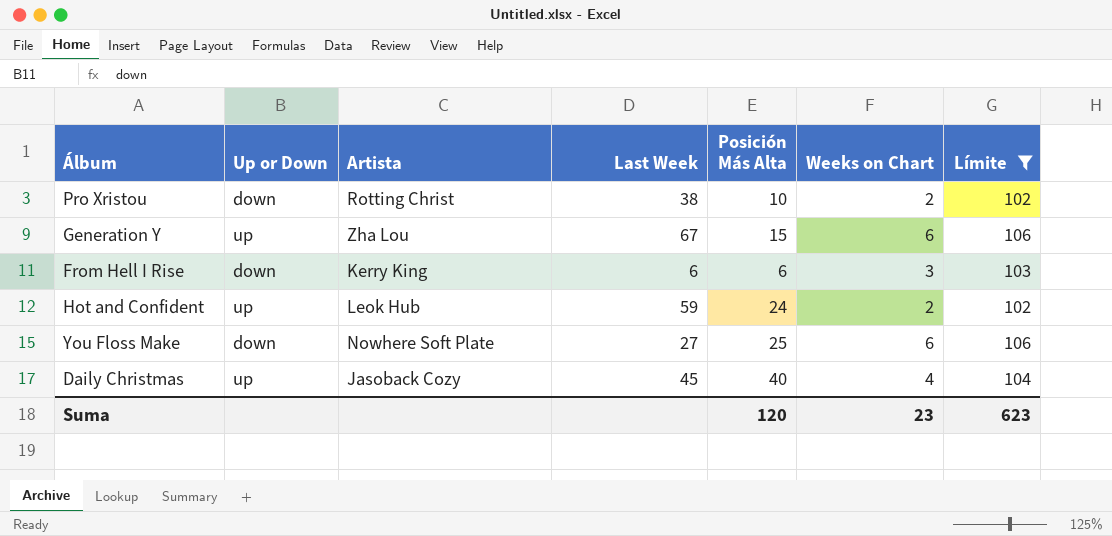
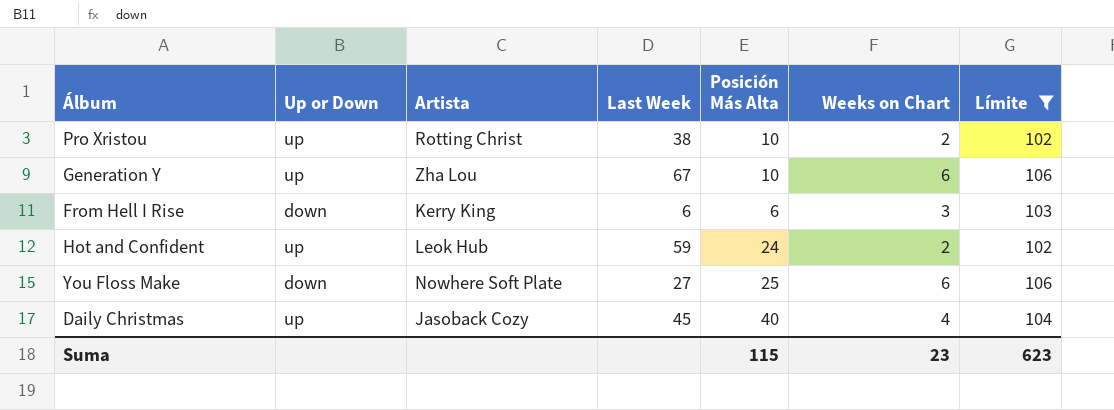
Pro Xristou | Up or Down: down -> up
Generation Y | Posición Más Alta: 15 -> 10
Suma | Posición Más Alta: 120 -> 115

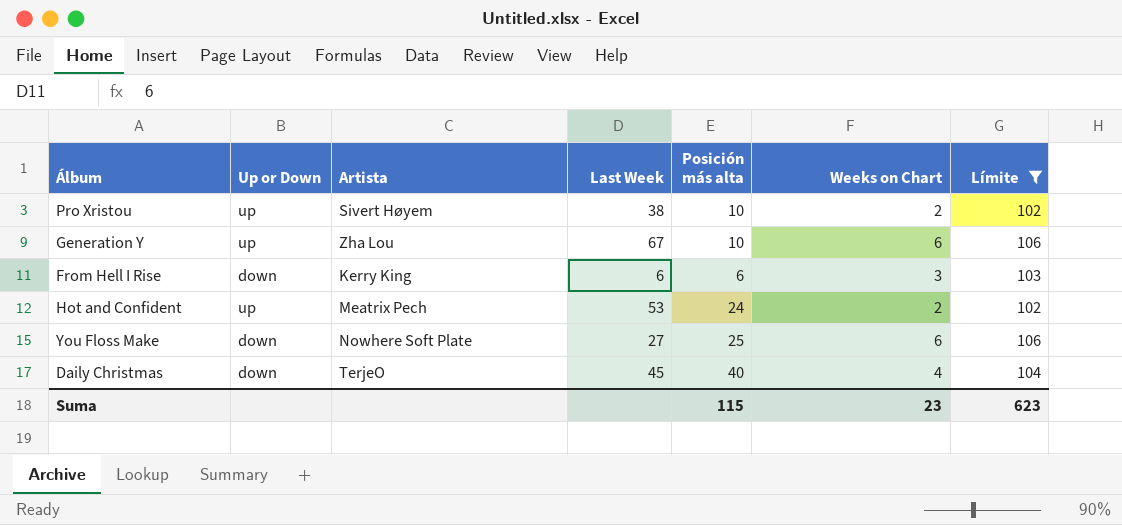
column name: Posición Más Alta -> Posición más alta
Pro Xristou | Artista: Rotting Christ -> Sivert Høyem
Hot and Confident | Artista: Leok Hub -> Meatrix Pech
Hot and Confident | Last Week: 59 -> 53
Daily Christmas | Up or Down: up -> down
Daily Christmas | Artista: Jasoback Cozy -> TerjeO

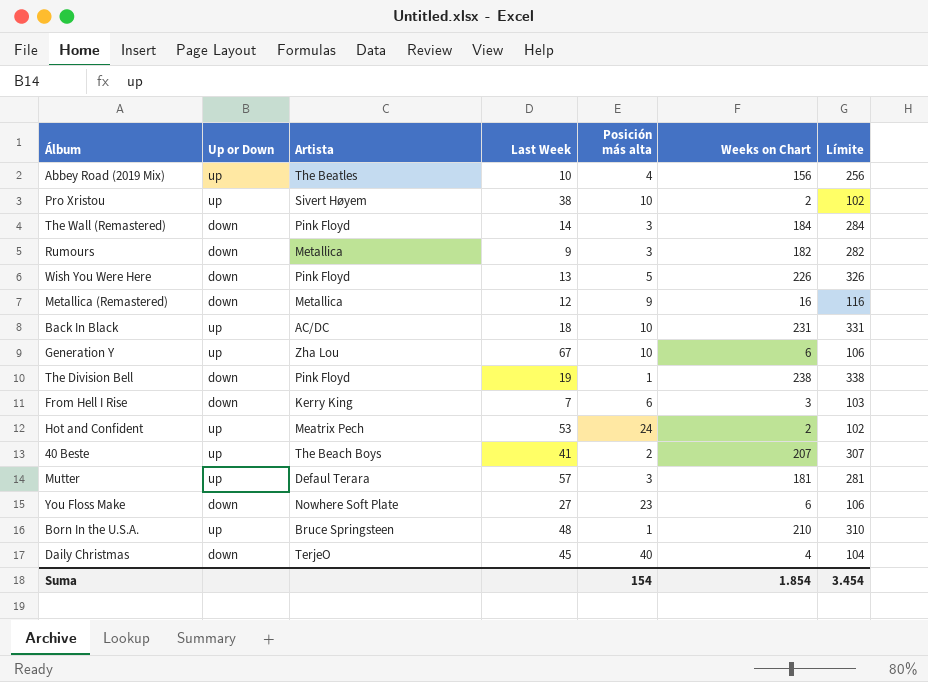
filter: Límite <= 106 -> none
From Hell I Rise | Last Week: 6 -> 7
You Floss Make | Posición más alta: 25 -> 23
Suma | Posición más alta: 115 -> 154
Suma | Weeks on Chart: 23 -> 1.854
Suma | Límite: 623 -> 3.454

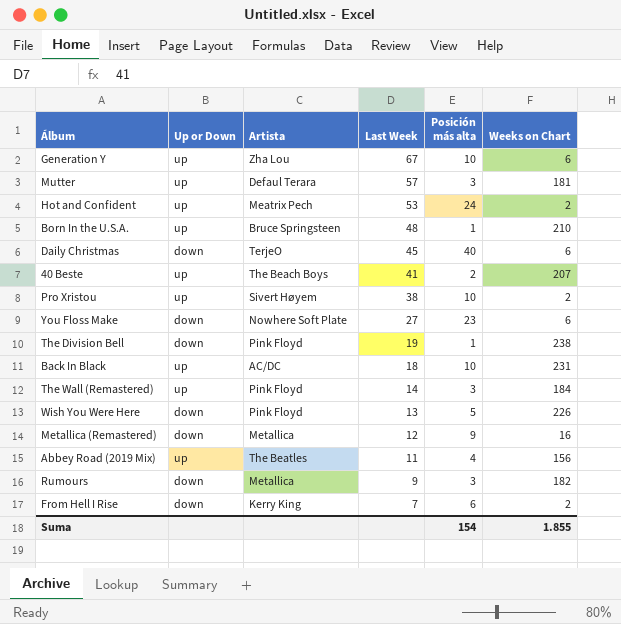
row order: none -> Last Week descending
column Límite | formula: [Weeks on Chart] + 100 -> none
Daily Christmas | Weeks on Chart: 4 -> 6
The Wall (Remastered) | Up or Down: down -> up
Abbey Road (2019 Mix) | Last Week: 10 -> 11
From Hell I Rise | Weeks on Chart: 3 -> 2
Suma | Weeks on Chart: 1.854 -> 1.855

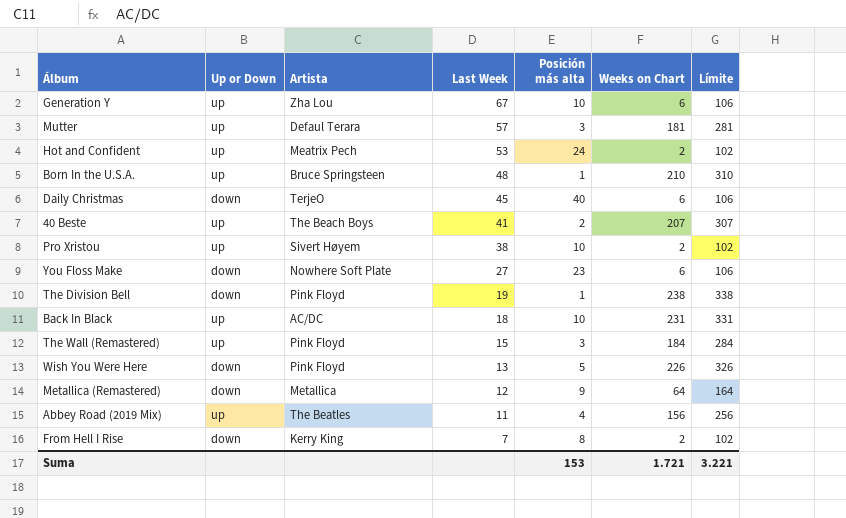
column Límite | formula: none -> [Weeks on Chart] + 100
row Rumours: down | Metallica | 9 | 3 | 182 -> none
The Wall (Remastered) | Last Week: 14 -> 15
Metallica (Remastered) | Weeks on Chart: 16 -> 64
From Hell I Rise | Posición más alta: 6 -> 8
Suma | Posición más alta: 154 -> 153
Suma | Weeks on Chart: 1.855 -> 1.721

